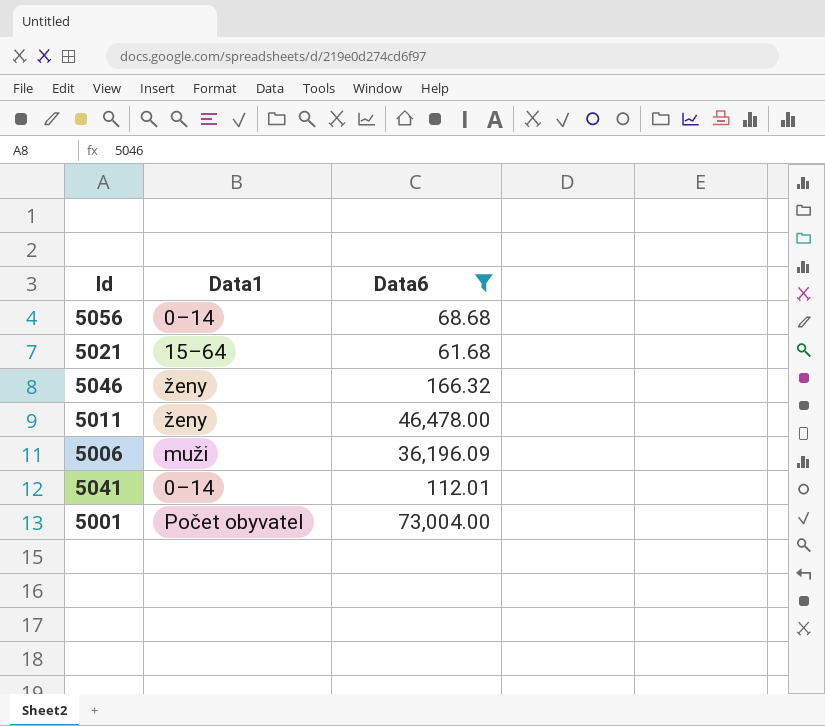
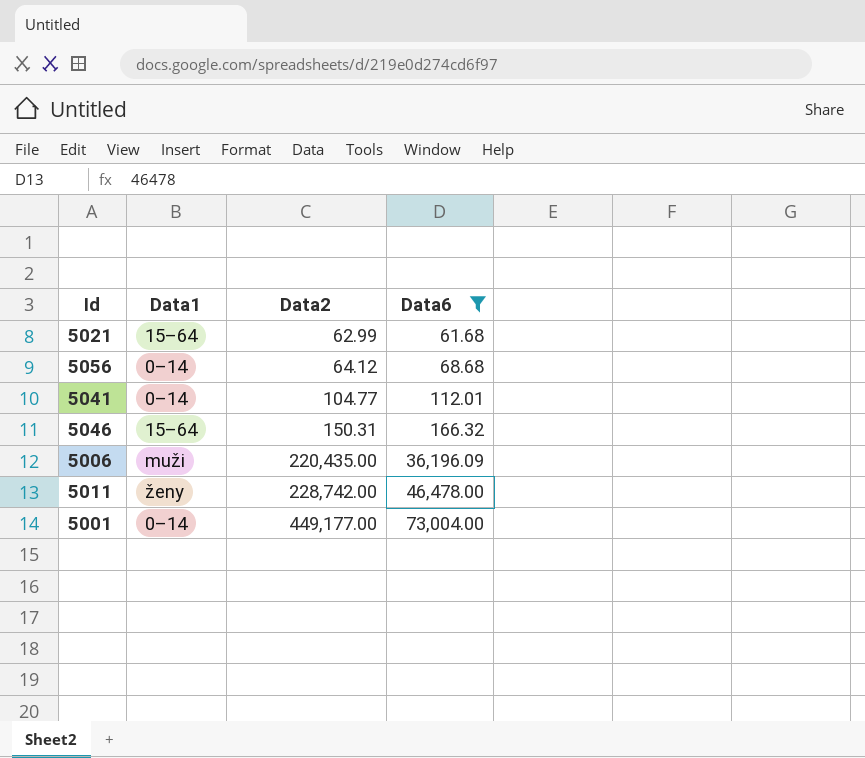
row order: none -> Data2 ascending
column Data2 | position: none -> 3
5046 | Data1: ženy -> 15–64
5001 | Data1: Počet obyvatel -> 0–14

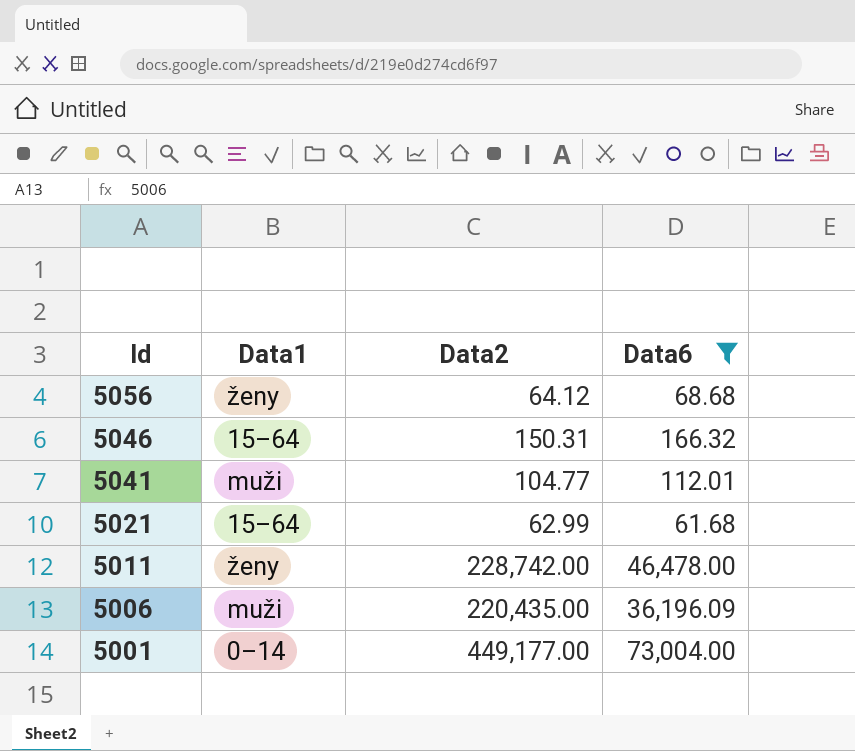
row order: Data2 ascending -> Id descending
5056 | Data1: 0–14 -> ženy
5041 | Data1: 0–14 -> muži

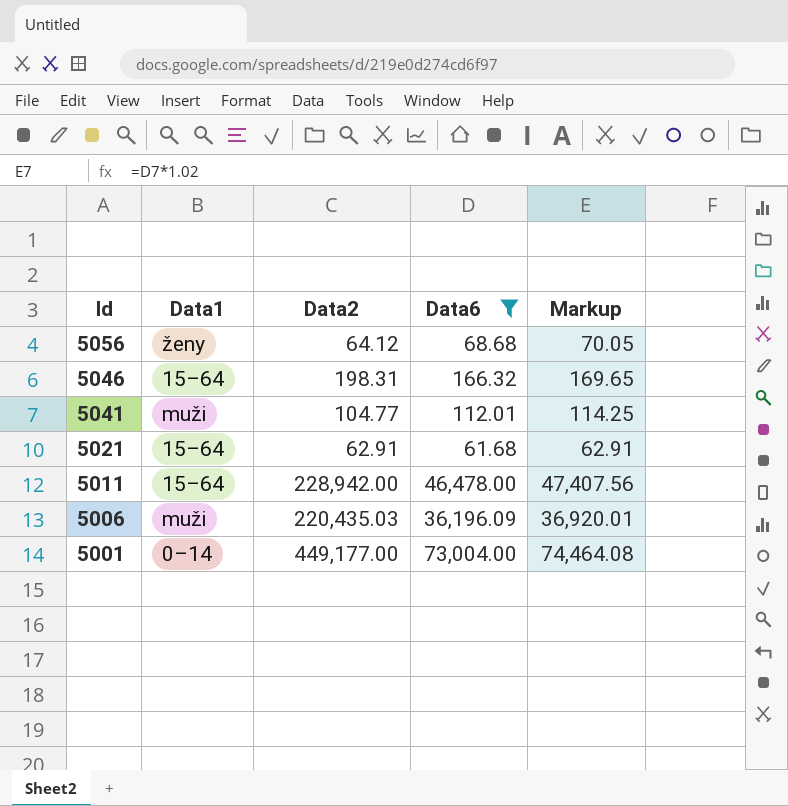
column Markup | formula: none -> [Data6] * 1.02
5046 | Data2: 150.31 -> 198.31
5021 | Data2: 62.99 -> 62.91
5011 | Data1: ženy -> 15–64
5011 | Data2: 228,742.00 -> 228,942.00
5006 | Data2: 220,435.00 -> 220,435.03

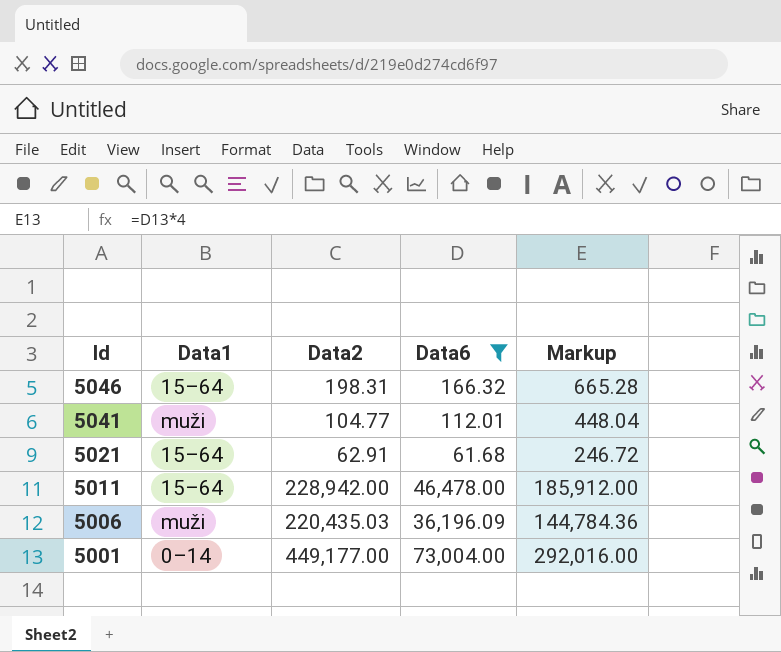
column Markup | formula: [Data6] * 1.02 -> [Data6] * 4
row 5056: ženy | 64.12 | 68.68 | 70.05 -> none

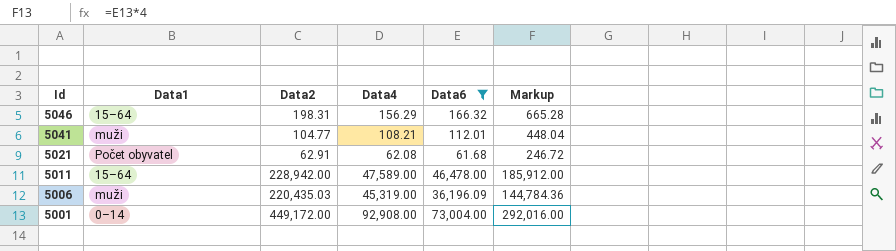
column Data4 | position: none -> 4
5021 | Data1: 15–64 -> Počet obyvatel
5001 | Data2: 449,177.00 -> 449,172.00

